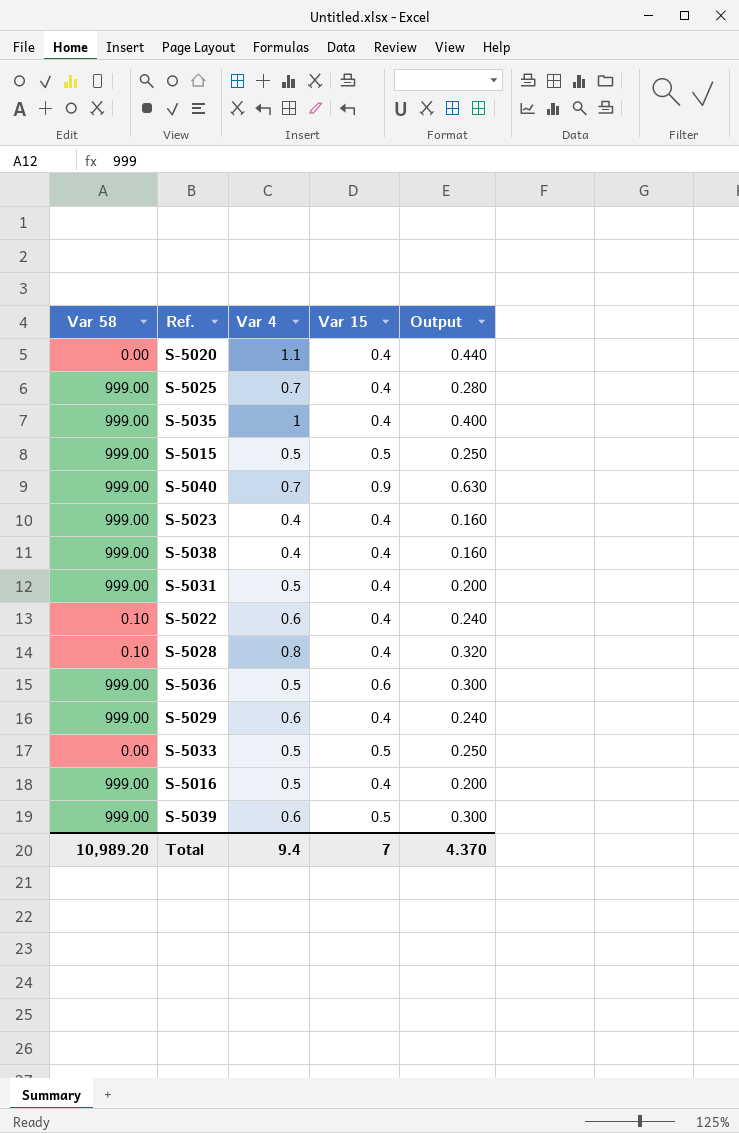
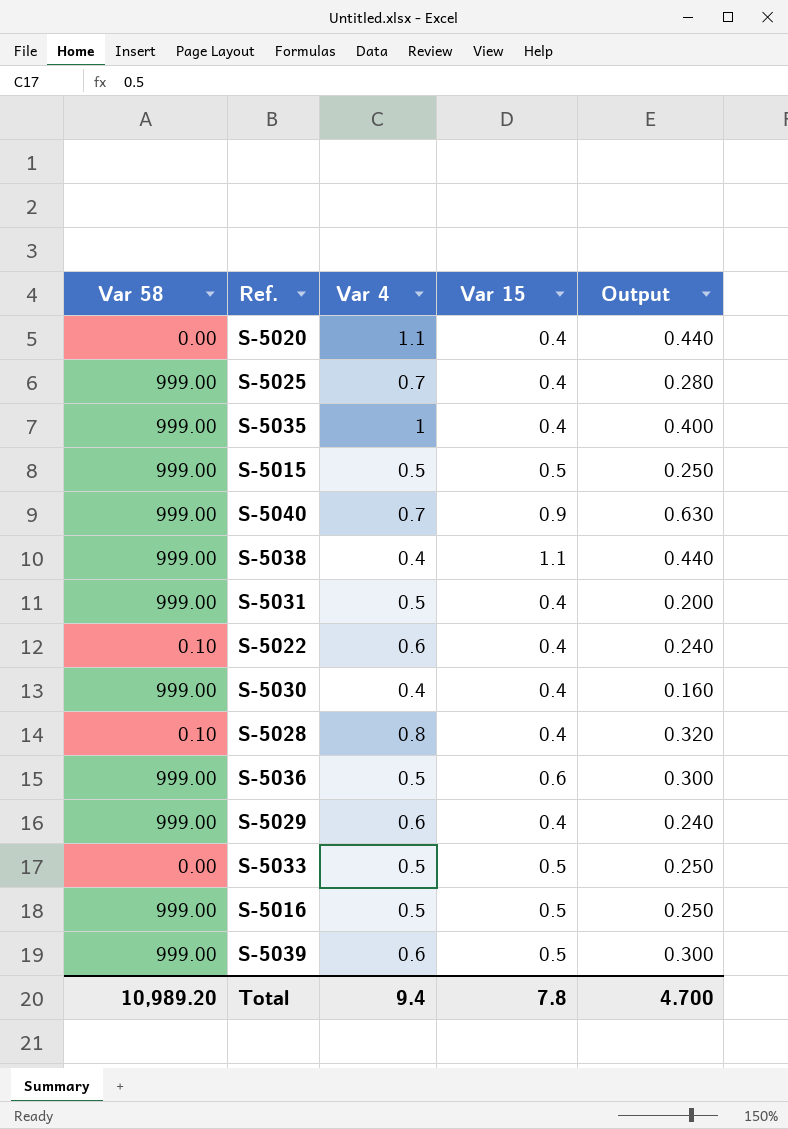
row S-5023: 999.00 | 0.4 | 0.4 | 0.160 -> none
S-5038 | Var 15: 0.4 -> 1.1
S-5038 | Output: 0.160 -> 0.440
row S-5030: none -> 999.00 | 0.4 | 0.4 | 0.160
S-5016 | Var 15: 0.4 -> 0.5
S-5016 | Output: 0.200 -> 0.250
Total | Var 15: 7 -> 7.8
Total | Output: 4.370 -> 4.700

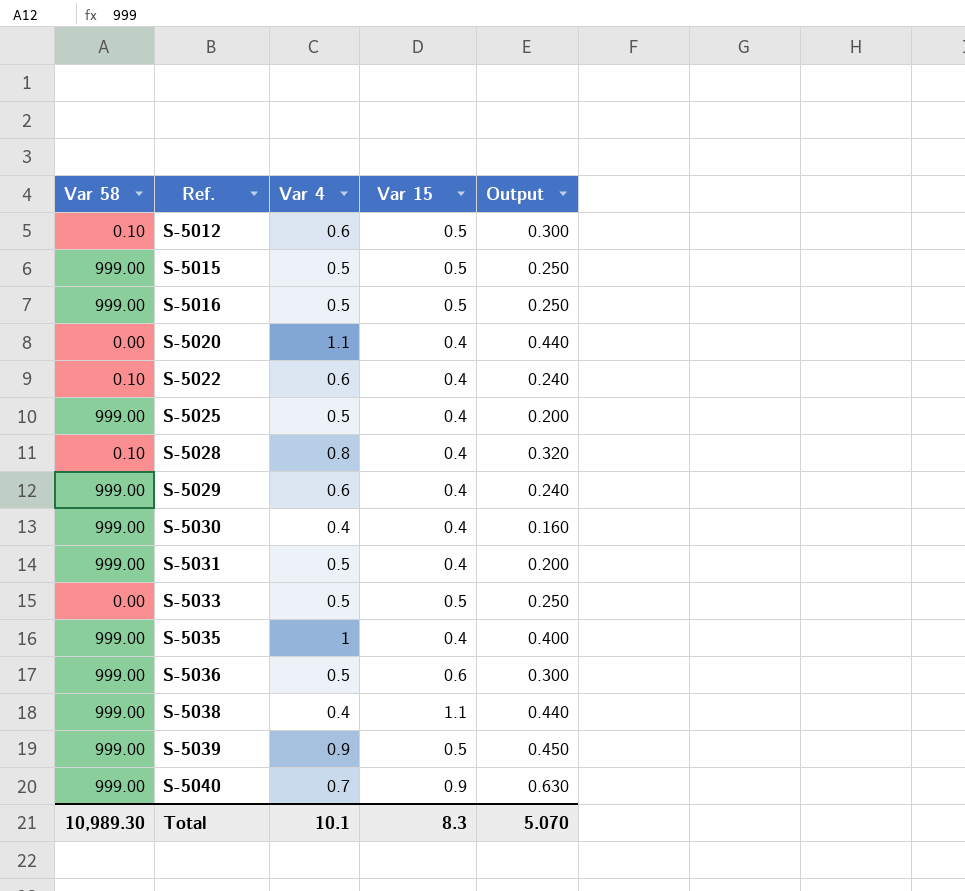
row order: none -> Ref. ascending
row S-5012: none -> 0.10 | 0.6 | 0.5 | 0.300
S-5025 | Var 4: 0.7 -> 0.5
S-5025 | Output: 0.280 -> 0.200
S-5039 | Var 4: 0.6 -> 0.9
S-5039 | Output: 0.300 -> 0.450
Total | Var 58: 10,989.20 -> 10,989.30
Total | Var 4: 9.4 -> 10.1
Total | Var 15: 7.8 -> 8.3
Total | Output: 4.700 -> 5.070

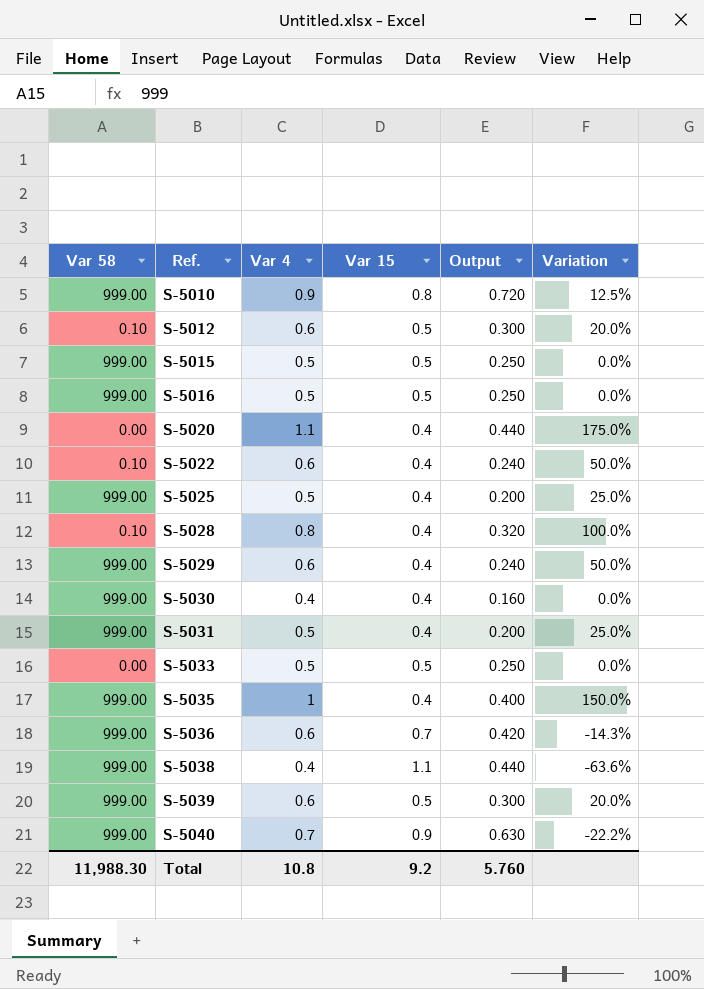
column Variation | formula: none -> ([Var 4] - [Var 15]) / [Var 15]
row S-5010: none -> 999.00 | 0.9 | 0.8 | 0.720 | 12.5%
S-5036 | Var 4: 0.5 -> 0.6
S-5036 | Var 15: 0.6 -> 0.7
S-5036 | Output: 0.300 -> 0.420
S-5039 | Var 4: 0.9 -> 0.6
S-5039 | Output: 0.450 -> 0.300
Total | Var 58: 10,989.30 -> 11,988.30
Total | Var 4: 10.1 -> 10.8
Total | Var 15: 8.3 -> 9.2
Total | Output: 5.070 -> 5.760

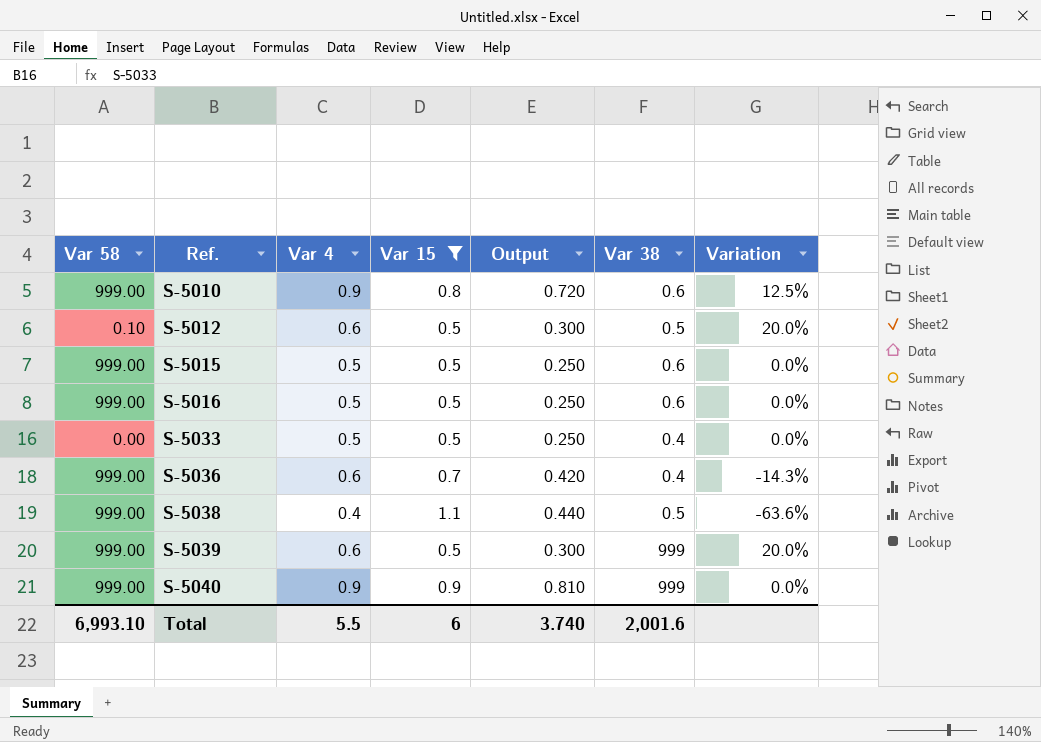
filter: none -> Var 15 != 0.4
column Var 38 | position: none -> 6
S-5040 | Var 4: 0.7 -> 0.9
S-5040 | Output: 0.630 -> 0.810
S-5040 | Variation: -22.2% -> 0.0%
Total | Var 58: 11,988.30 -> 6,993.10
Total | Var 4: 10.8 -> 5.5
Total | Var 15: 9.2 -> 6
Total | Output: 5.760 -> 3.740

